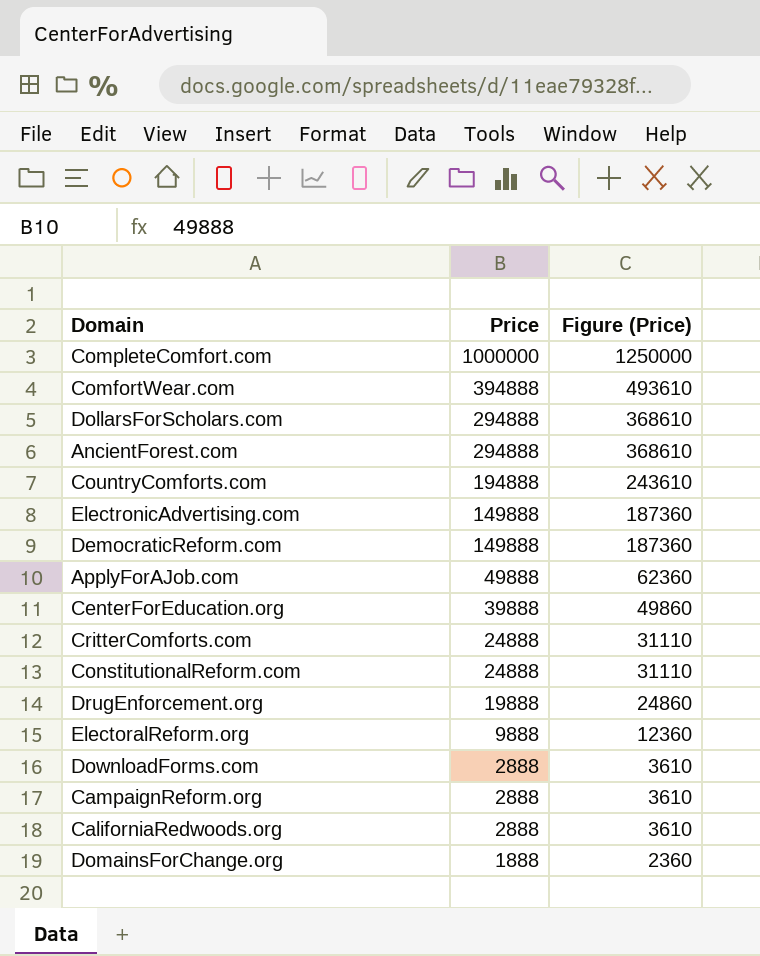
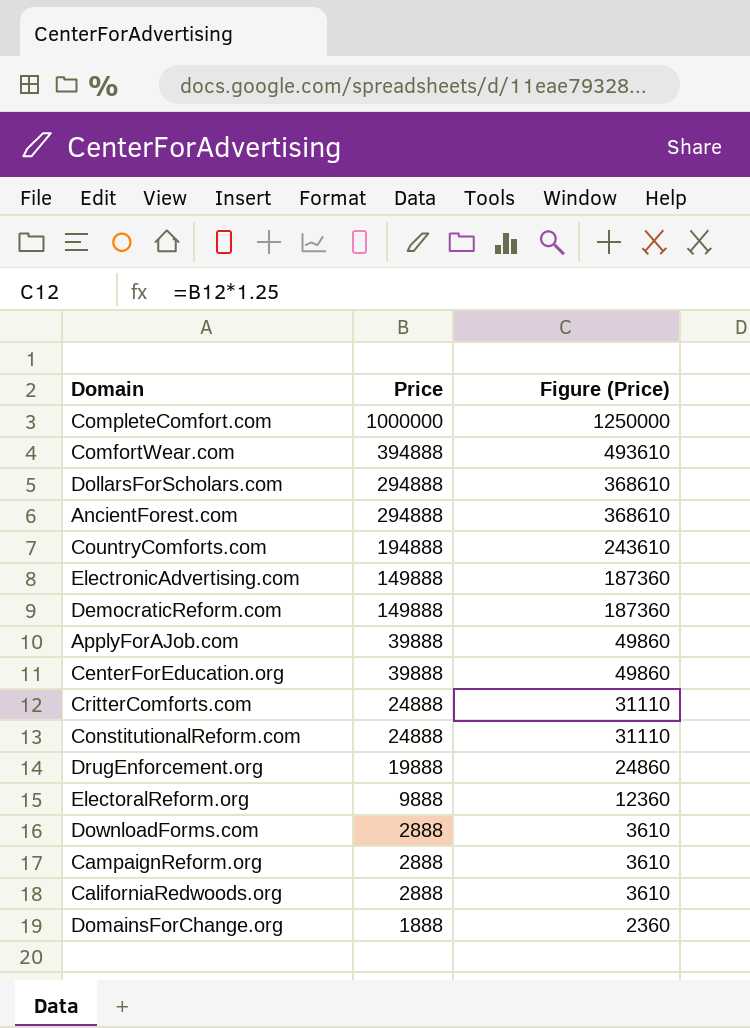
ApplyForAJob.com | Price: 49888 -> 39888
ApplyForAJob.com | Figure (Price): 62360 -> 49860

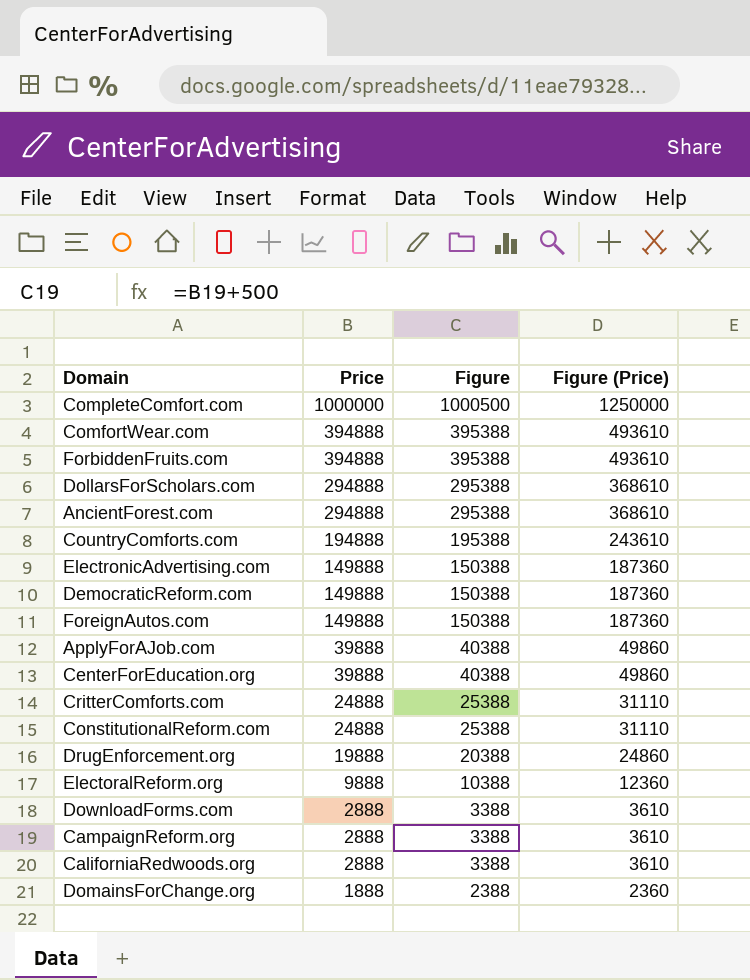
column Figure | formula: none -> [Price] + 500
row ForbiddenFruits.com: none -> 394888 | 395388 | 493610
row ForeignAutos.com: none -> 149888 | 150388 | 187360

